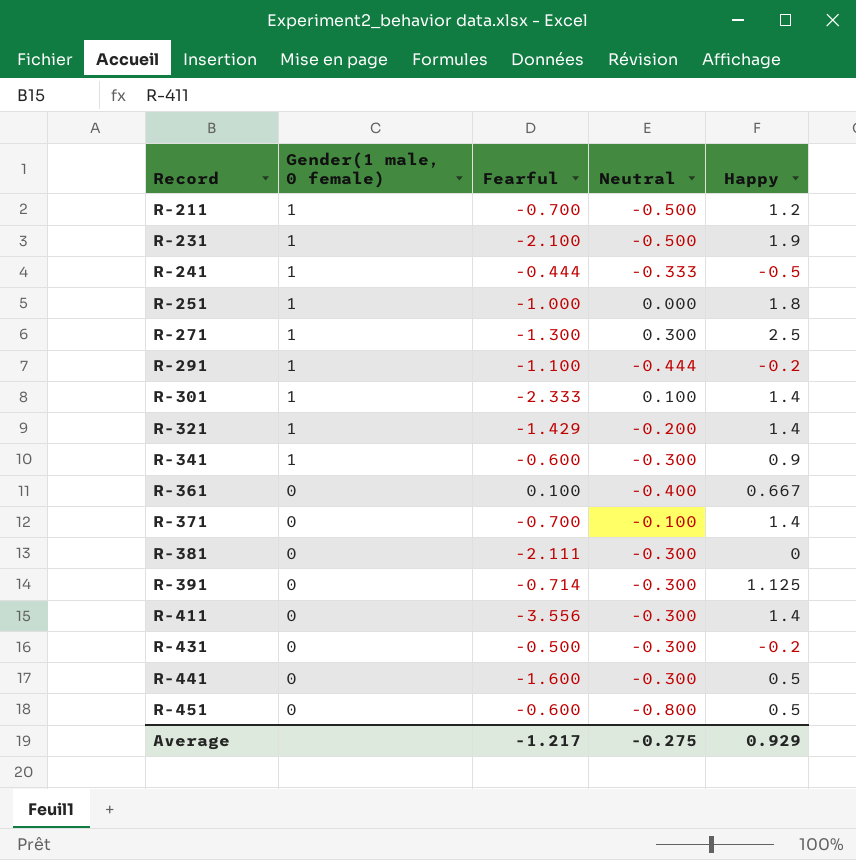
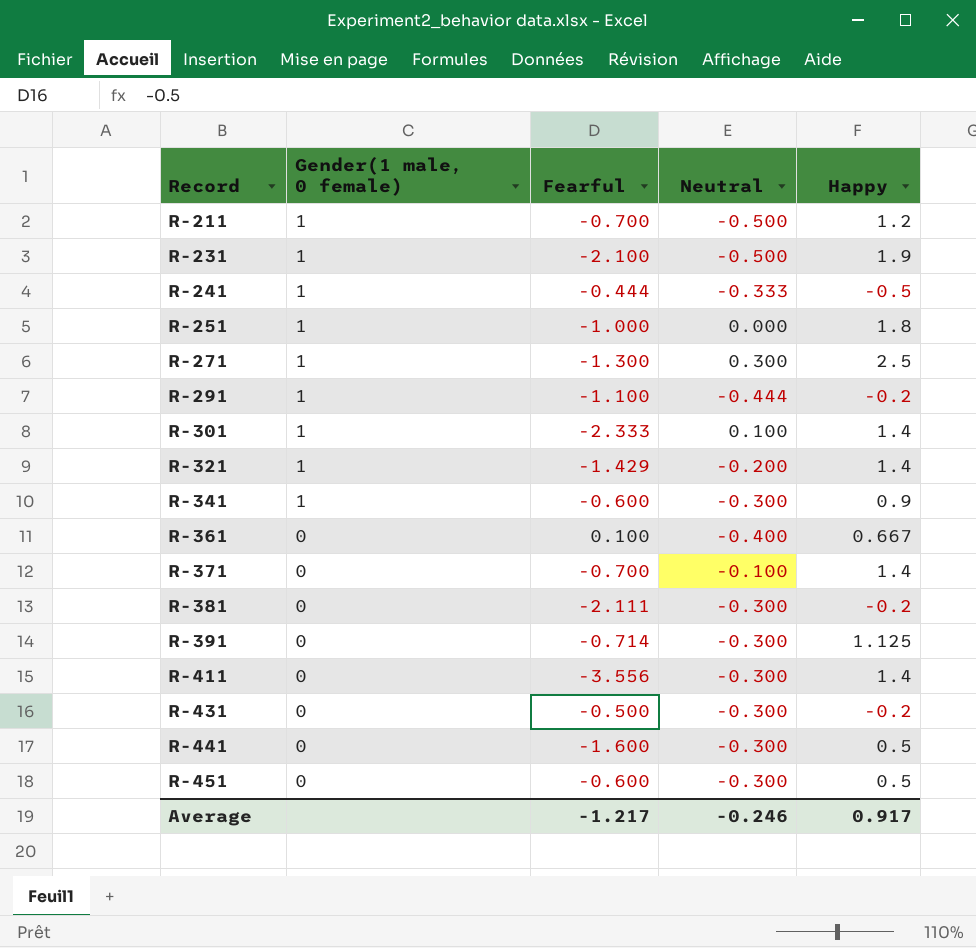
R-381 | Happy: 0 -> -0.2
R-451 | Neutral: -0.800 -> -0.300
Average | Neutral: -0.275 -> -0.246
Average | Happy: 0.929 -> 0.917

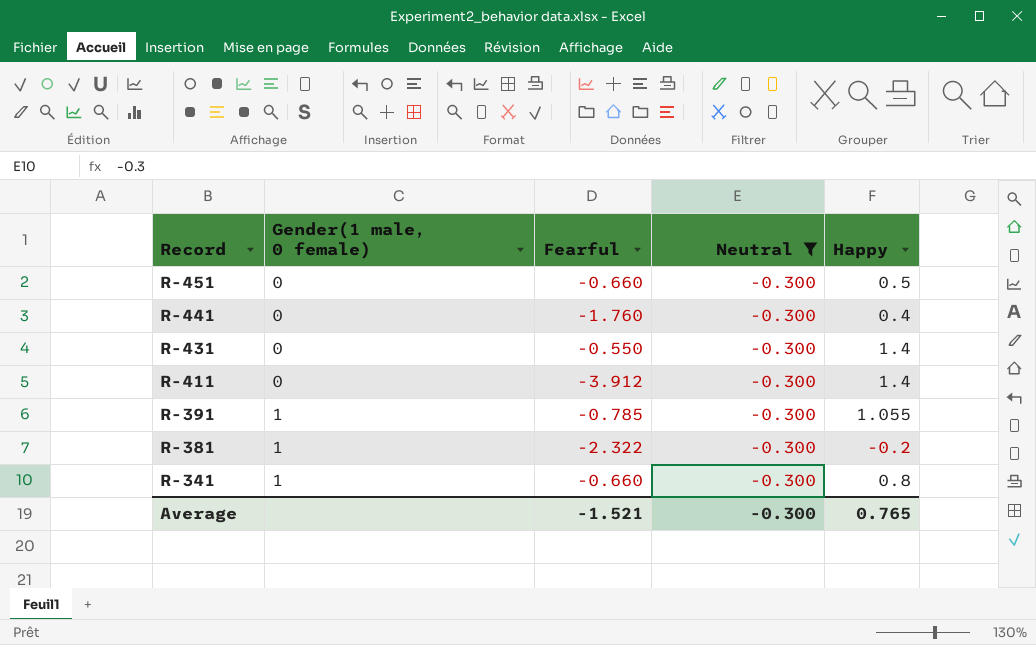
filter: none -> Neutral = -0.300
row order: Record ascending -> Record descending
R-451 | Fearful: -0.600 -> -0.660
R-441 | Fearful: -1.600 -> -1.760
R-441 | Happy: 0.5 -> 0.4
R-431 | Fearful: -0.500 -> -0.550
R-431 | Happy: -0.2 -> 1.4
R-411 | Fearful: -3.556 -> -3.912
R-391 | Gender(1 male, 0 female): 0 -> 1
R-391 | Fearful: -0.714 -> -0.785
R-391 | Happy: 1.125 -> 1.055
R-381 | Gender(1 male, 0 female): 0 -> 1
R-381 | Fearful: -2.111 -> -2.322
R-341 | Fearful: -0.600 -> -0.660
R-341 | Happy: 0.9 -> 0.8
Average | Fearful: -1.217 -> -1.521
Average | Neutral: -0.246 -> -0.300
Average | Happy: 0.917 -> 0.765

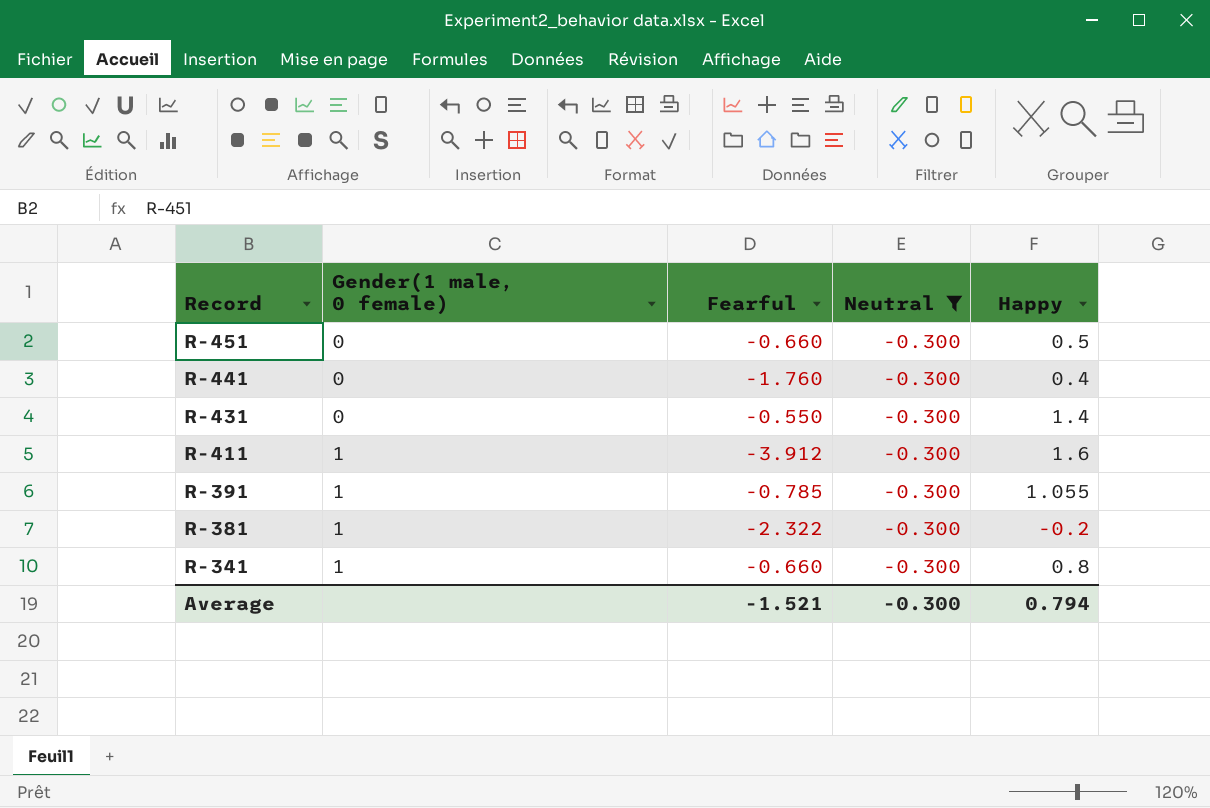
R-411 | Gender(1 male, 0 female): 0 -> 1
R-411 | Happy: 1.4 -> 1.6
Average | Happy: 0.765 -> 0.794

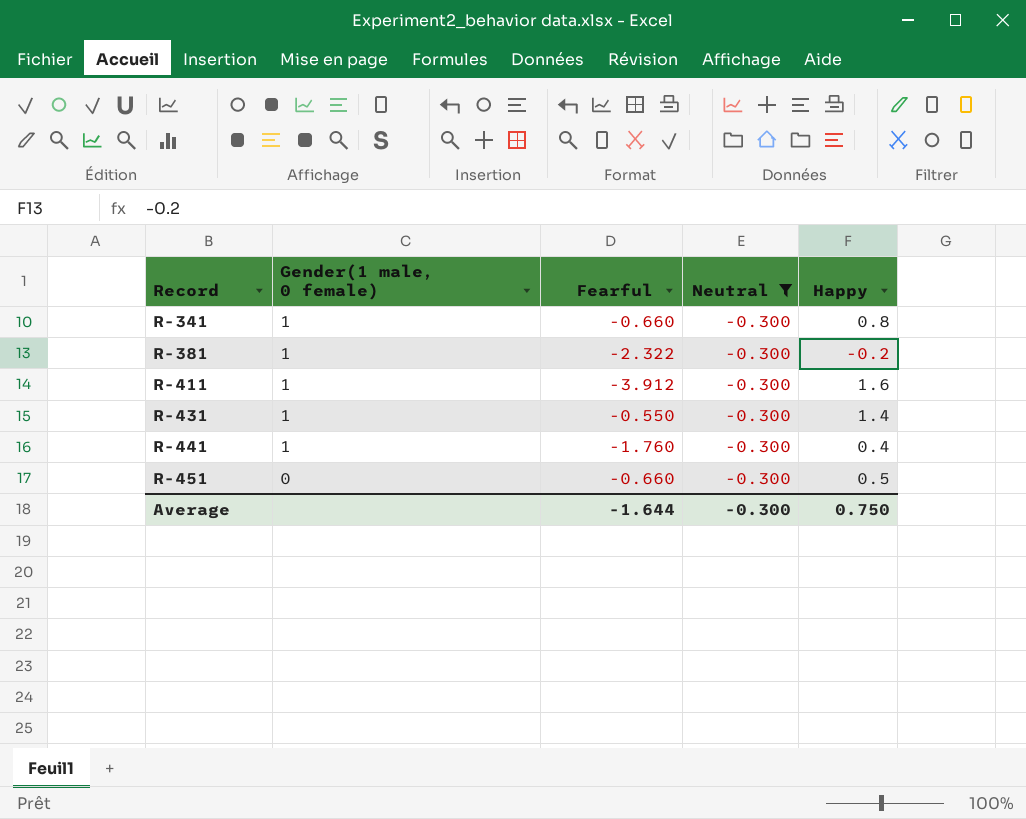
row order: Record descending -> Record ascending
row R-391: 1 | -0.785 | -0.300 | 1.055 -> none
R-431 | Gender(1 male, 0 female): 0 -> 1
R-441 | Gender(1 male, 0 female): 0 -> 1
Average | Fearful: -1.521 -> -1.644
Average | Happy: 0.794 -> 0.750

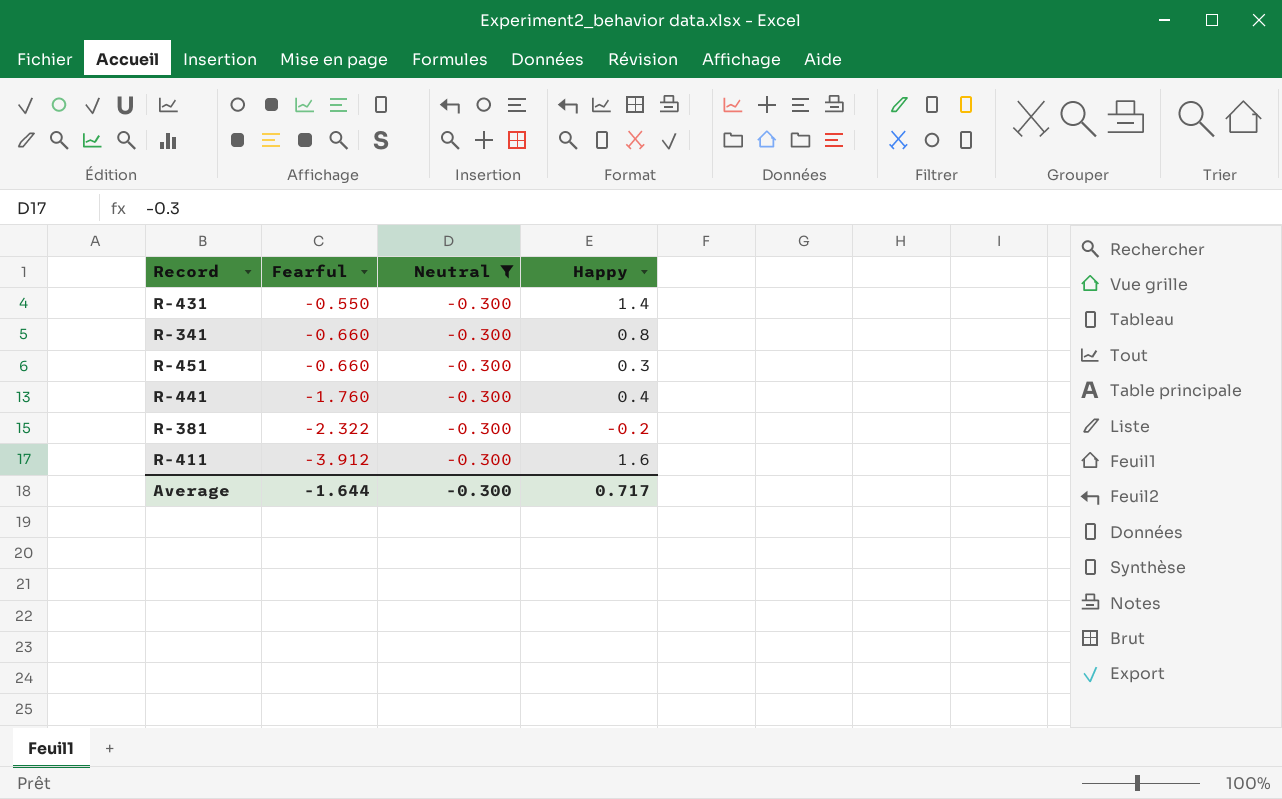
row order: Record ascending -> Fearful descending
column Gender(1 male, 0 female) | position: 2 -> none
R-451 | Happy: 0.5 -> 0.3
Average | Happy: 0.750 -> 0.717

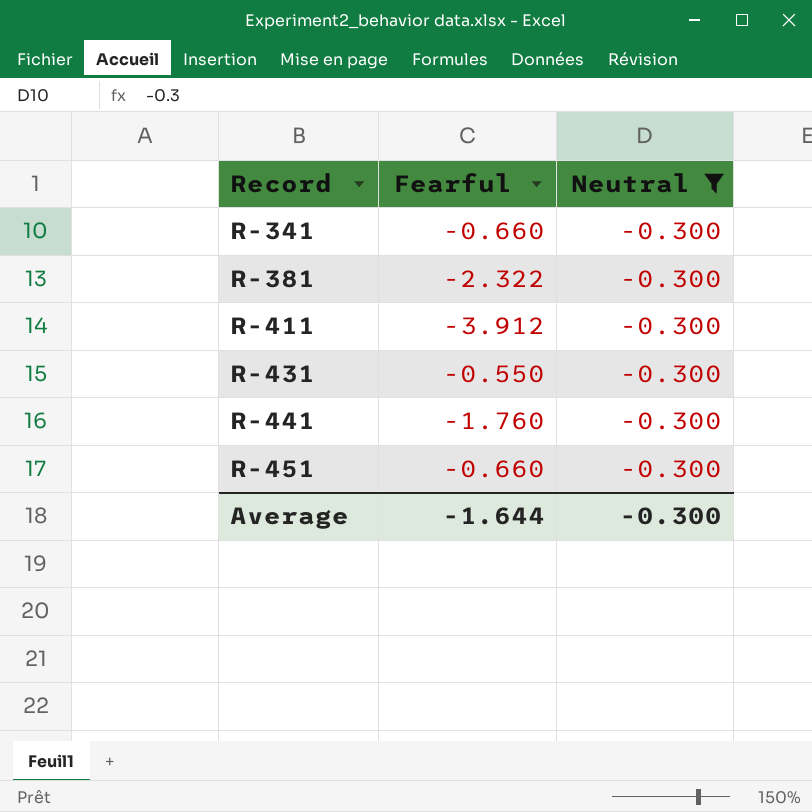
row order: Fearful descending -> Record ascending
column Happy | position: 4 -> none

